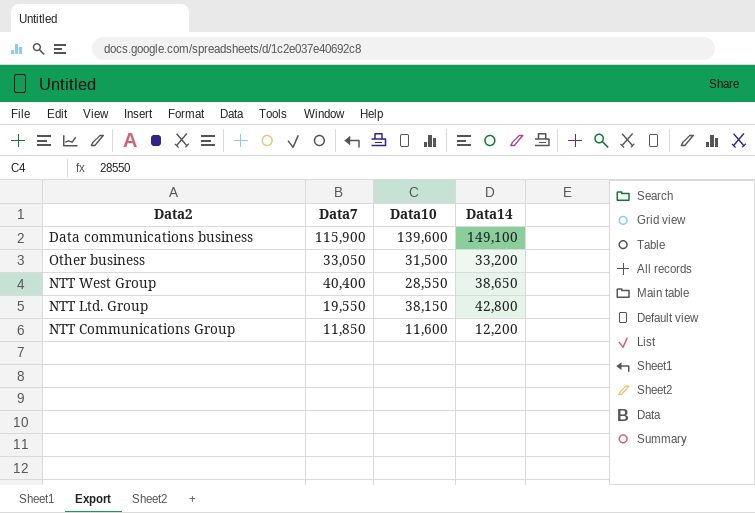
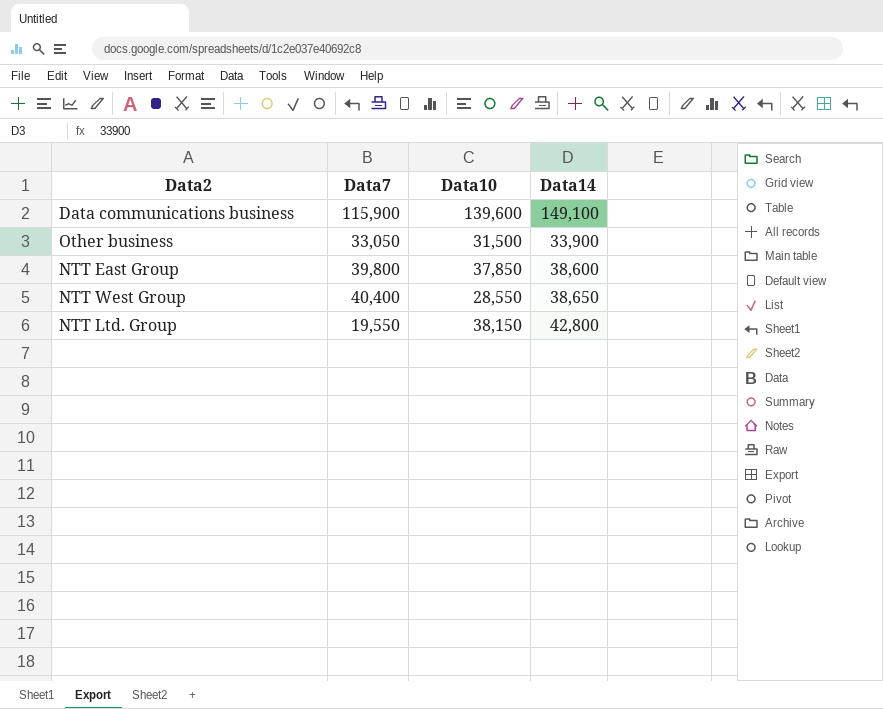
row NTT Communications Group: 11,850 | 11,600 | 12,200 -> none
Other business | Data14: 33,200 -> 33,900
row NTT East Group: none -> 39,800 | 37,850 | 38,600

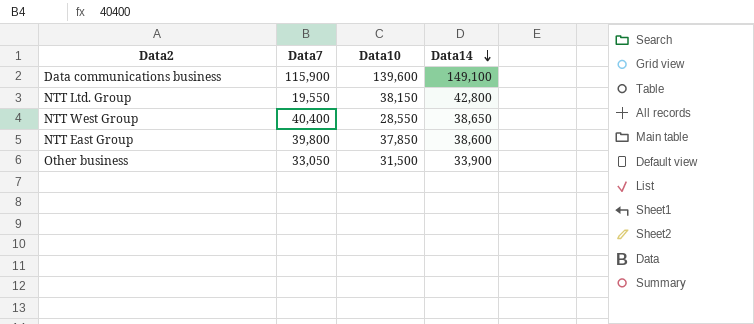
row order: none -> Data14 descending

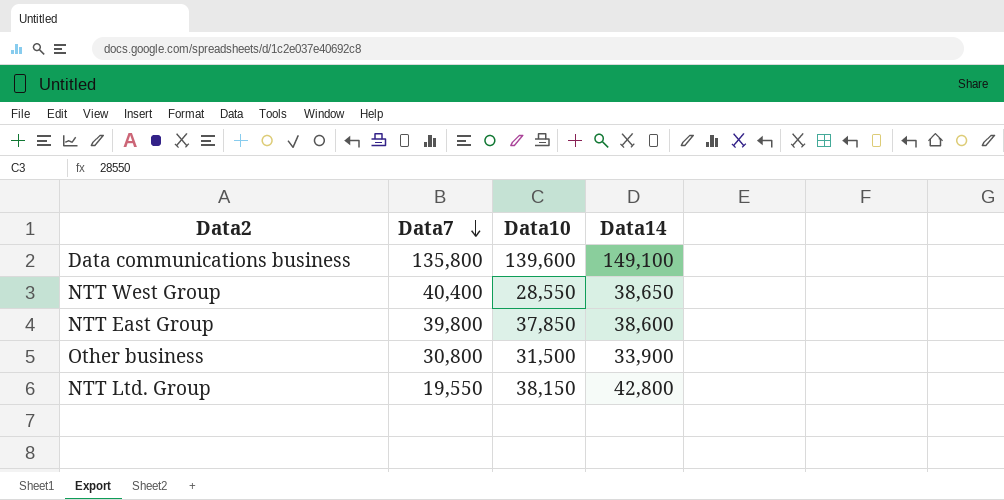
row order: Data14 descending -> Data7 descending
Data communications business | Data7: 115,900 -> 135,800
Other business | Data7: 33,050 -> 30,800

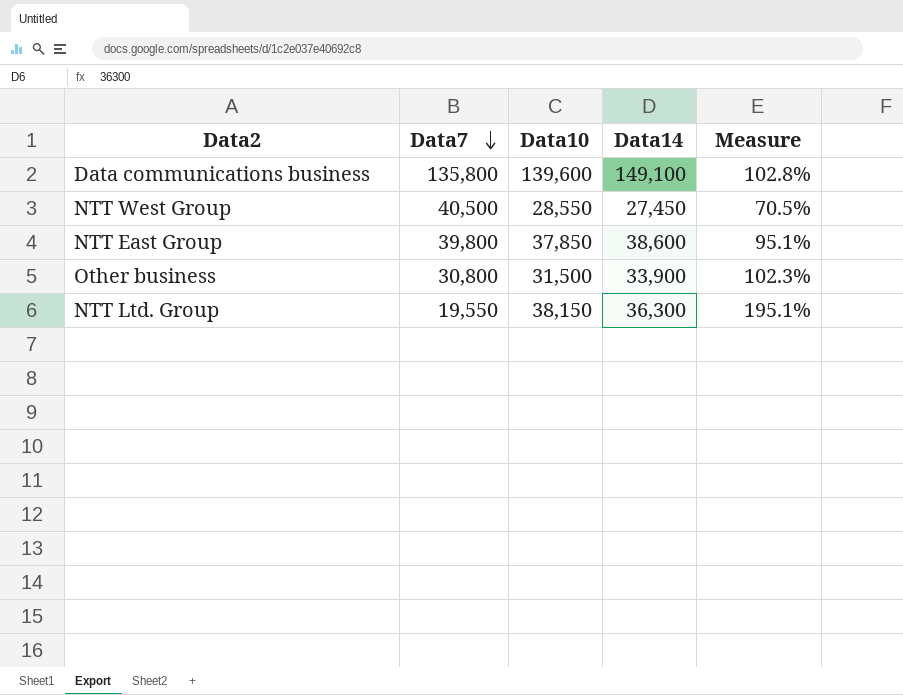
column Measure | formula: none -> [Data10] / [Data7]
NTT West Group | Data7: 40,400 -> 40,500
NTT West Group | Data14: 38,650 -> 27,450
NTT Ltd. Group | Data14: 42,800 -> 36,300

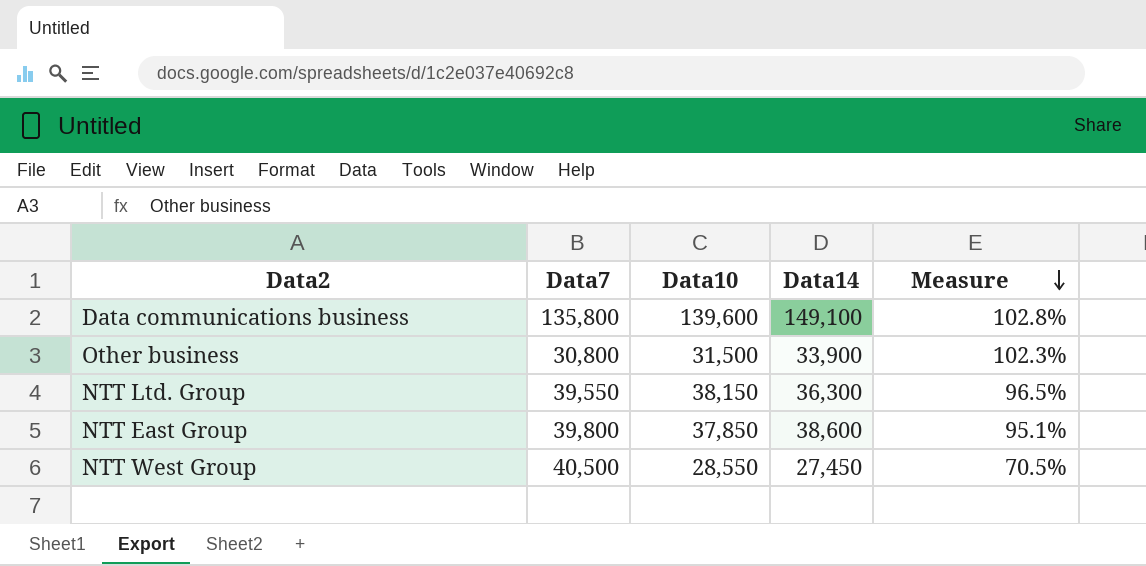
row order: Data7 descending -> Measure descending
NTT Ltd. Group | Data7: 19,550 -> 39,550
NTT Ltd. Group | Measure: 195.1% -> 96.5%

